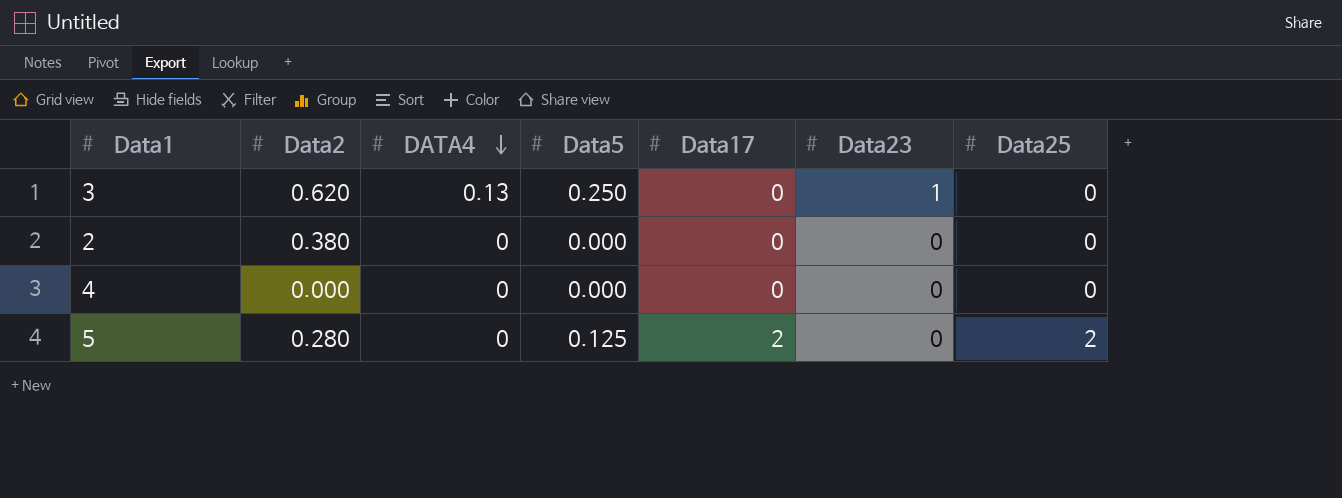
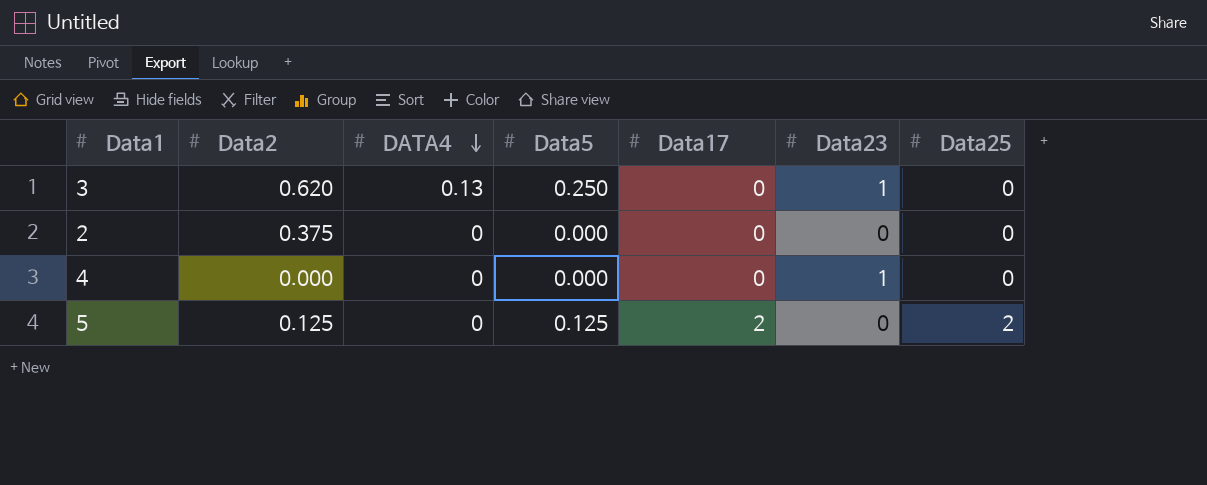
2 | Data2: 0.380 -> 0.375
4 | Data23: 0 -> 1
5 | Data2: 0.280 -> 0.125

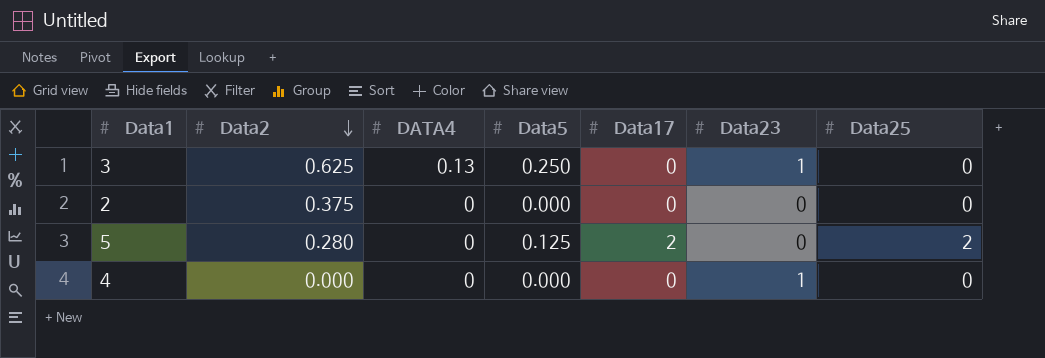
row order: DATA4 descending -> Data2 descending
3 | Data2: 0.620 -> 0.625
5 | Data2: 0.125 -> 0.280

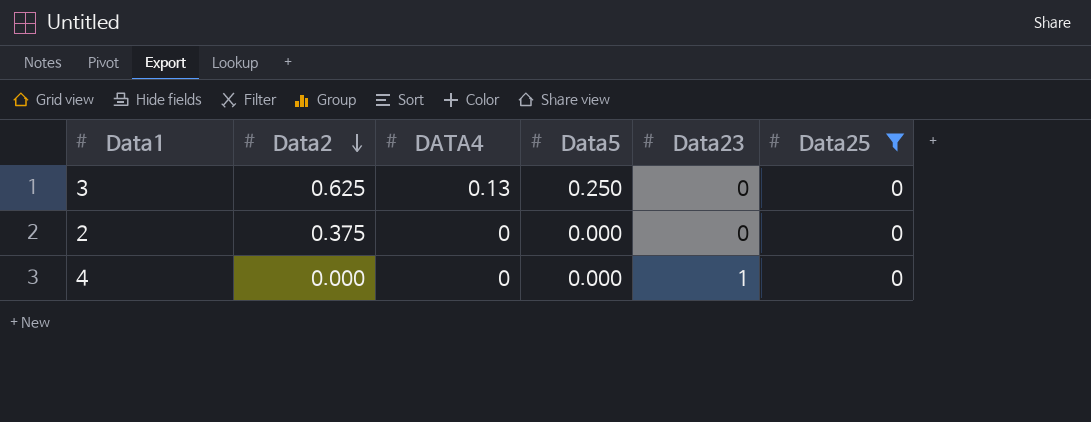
filter: none -> Data25 = 0
column Data17 | position: 5 -> none
3 | Data23: 1 -> 0

